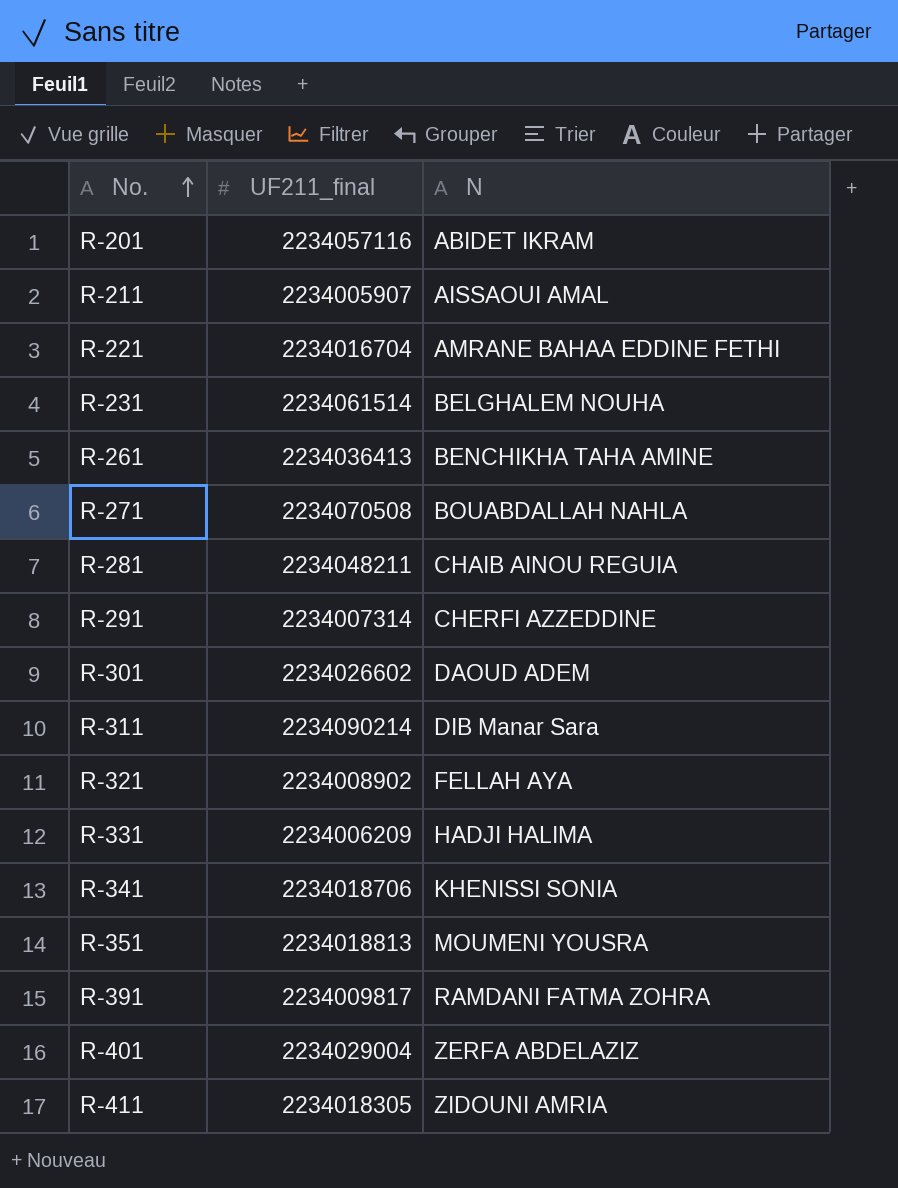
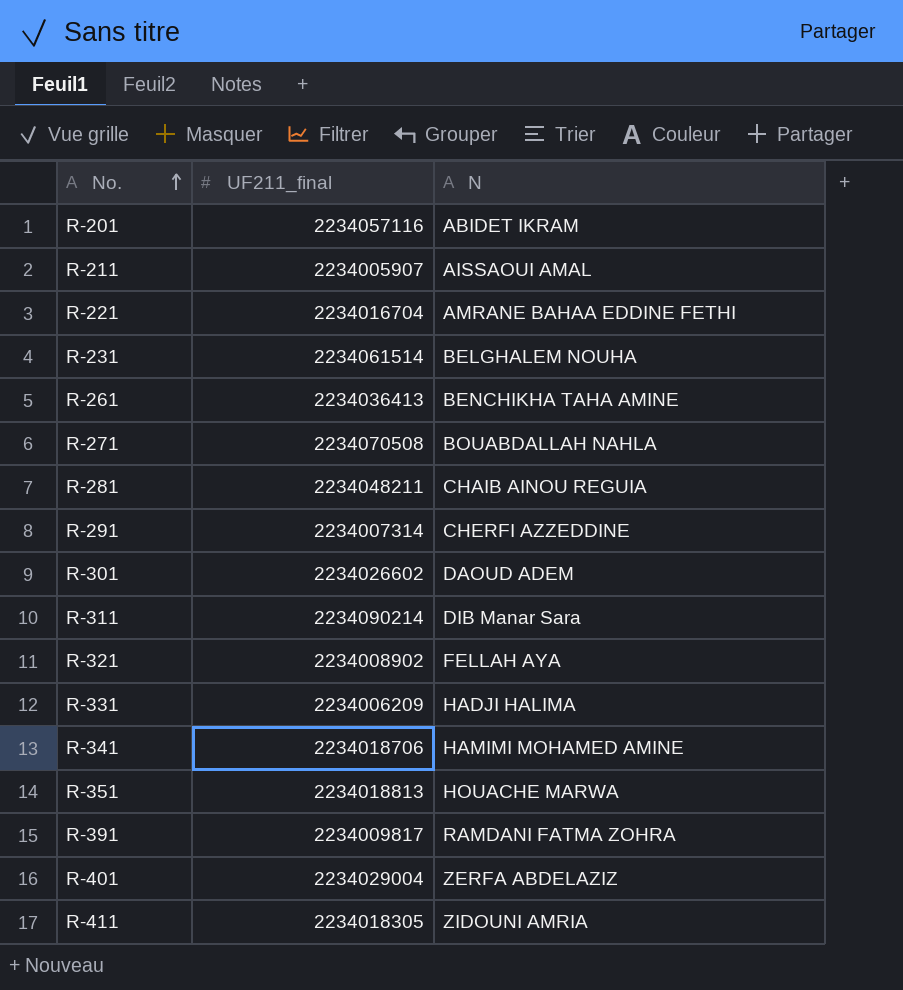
R-341 | N: KHENISSI SONIA -> HAMIMI MOHAMED AMINE
R-351 | N: MOUMENI YOUSRA -> HOUACHE MARWA

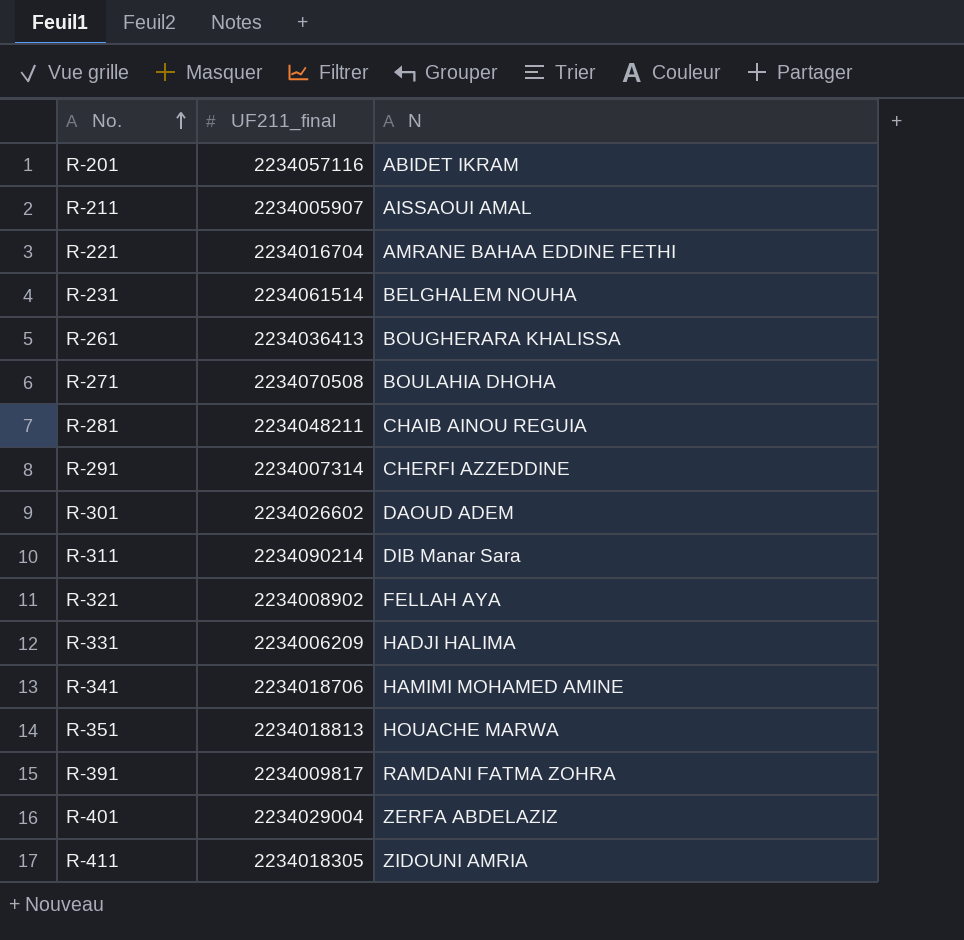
R-261 | N: BENCHIKHA TAHA AMINE -> BOUGHERARA KHALISSA
R-271 | N: BOUABDALLAH NAHLA -> BOULAHIA DHOHA

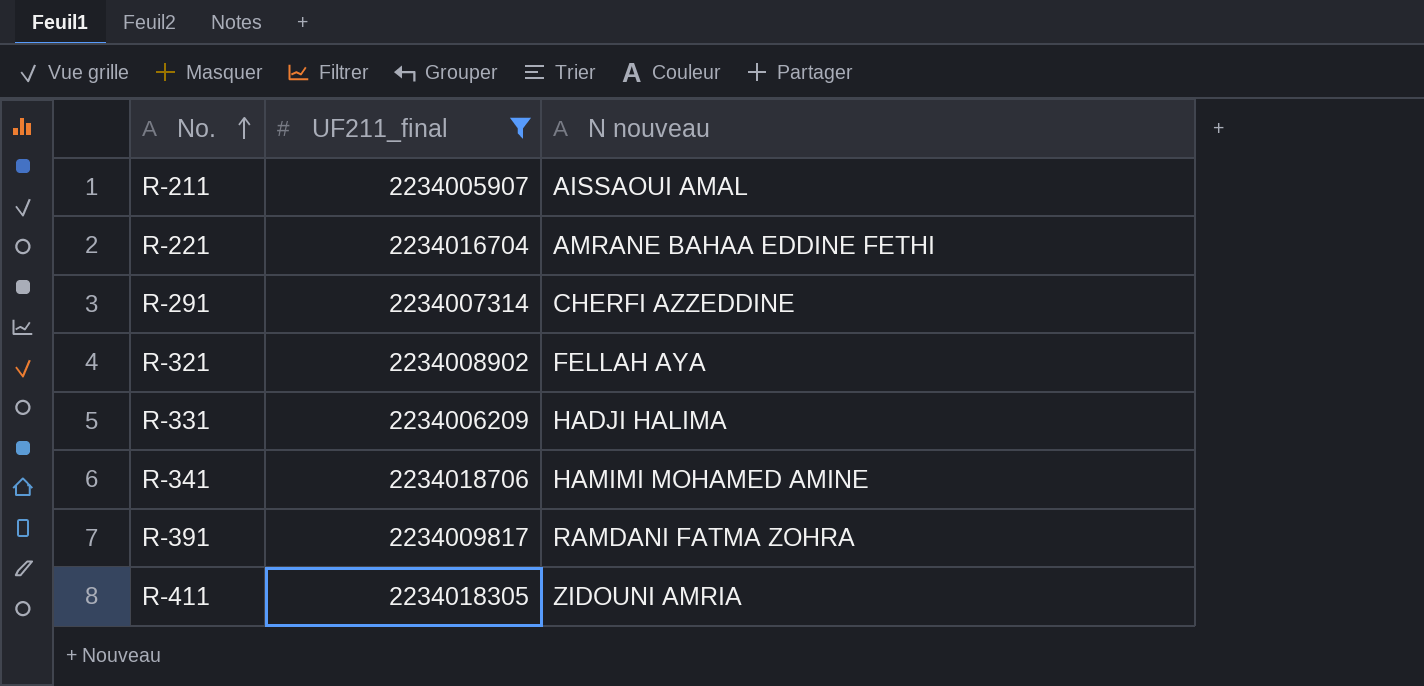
filter: none -> UF211_final <= 2234018706
column name: N -> N nouveau

